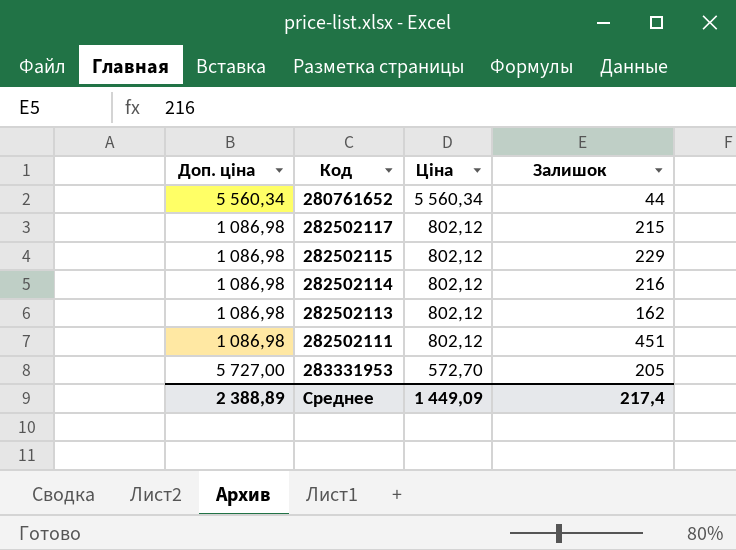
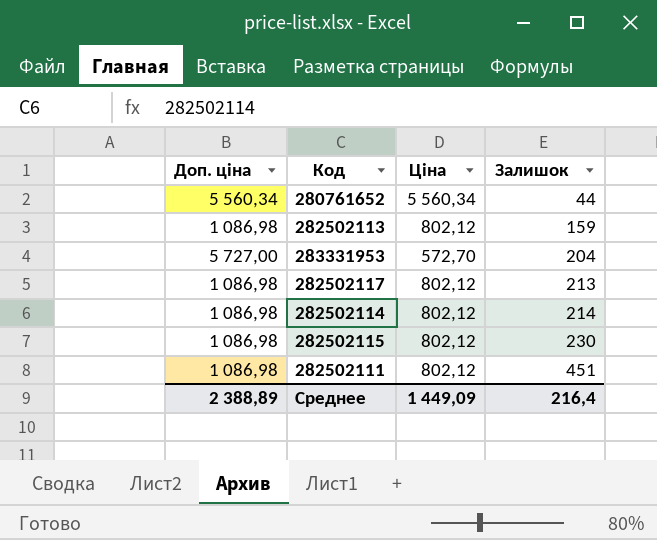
row order: Ціна descending -> Залишок ascending
282502113 | Залишок: 162 -> 159
283331953 | Залишок: 205 -> 204
282502117 | Залишок: 215 -> 213
282502114 | Залишок: 216 -> 214
282502115 | Залишок: 229 -> 230
Среднее | Залишок: 217,4 -> 216,4

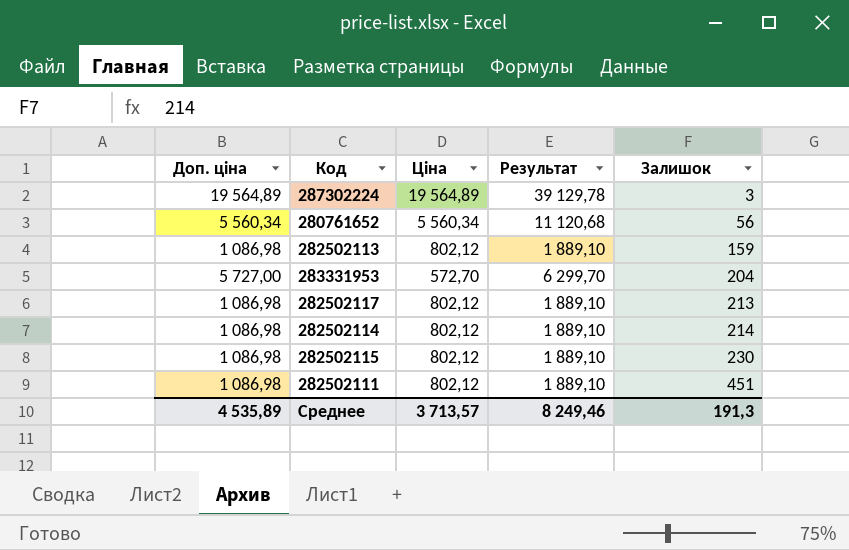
column Результат | formula: none -> [Доп. ціна] + [Ціна]
row 287302224: none -> 19 564,89 | 19 564,89 | 39 129,78 | 3
280761652 | Залишок: 44 -> 56
Среднее | Доп. ціна: 2 388,89 -> 4 535,89
Среднее | Ціна: 1 449,09 -> 3 713,57
Среднее | Залишок: 216,4 -> 191,3

